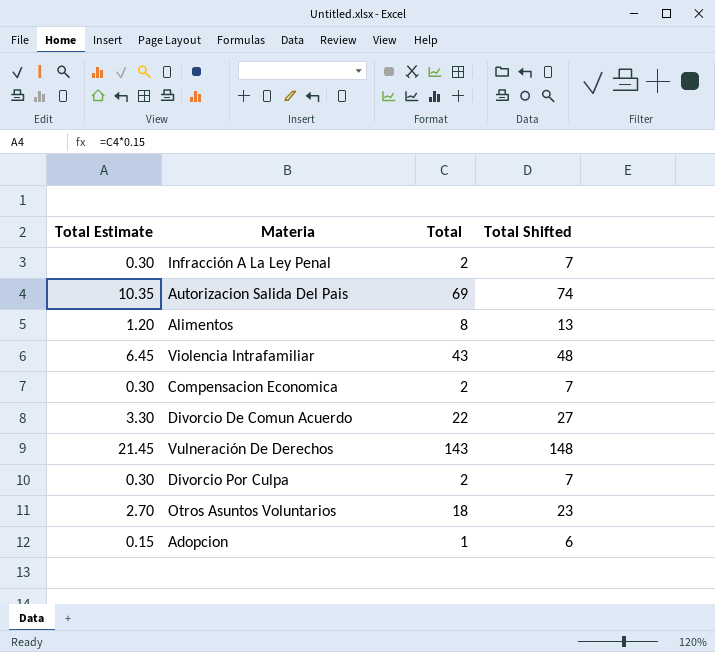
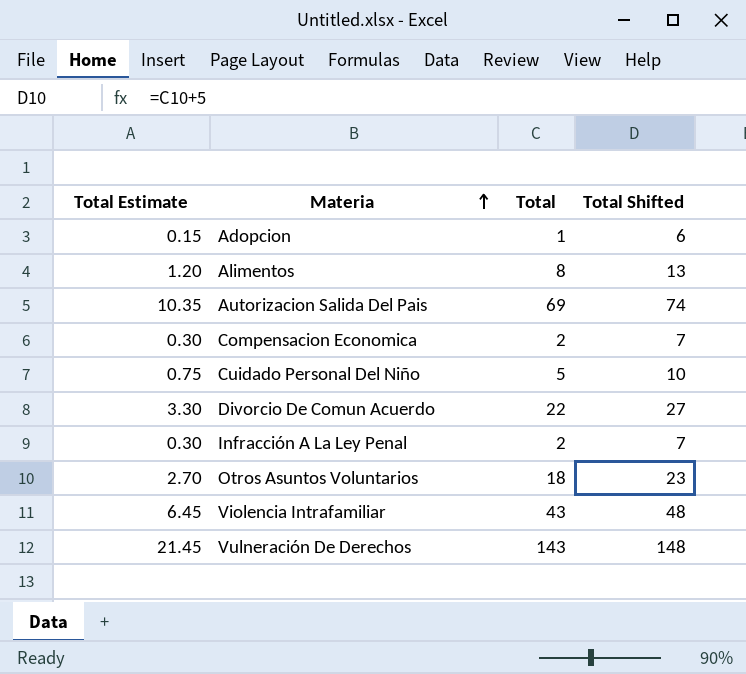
row order: none -> Materia ascending
row Divorcio Por Culpa: 0.30 | 2 | 7 -> none
row Cuidado Personal Del Niño: none -> 0.75 | 5 | 10

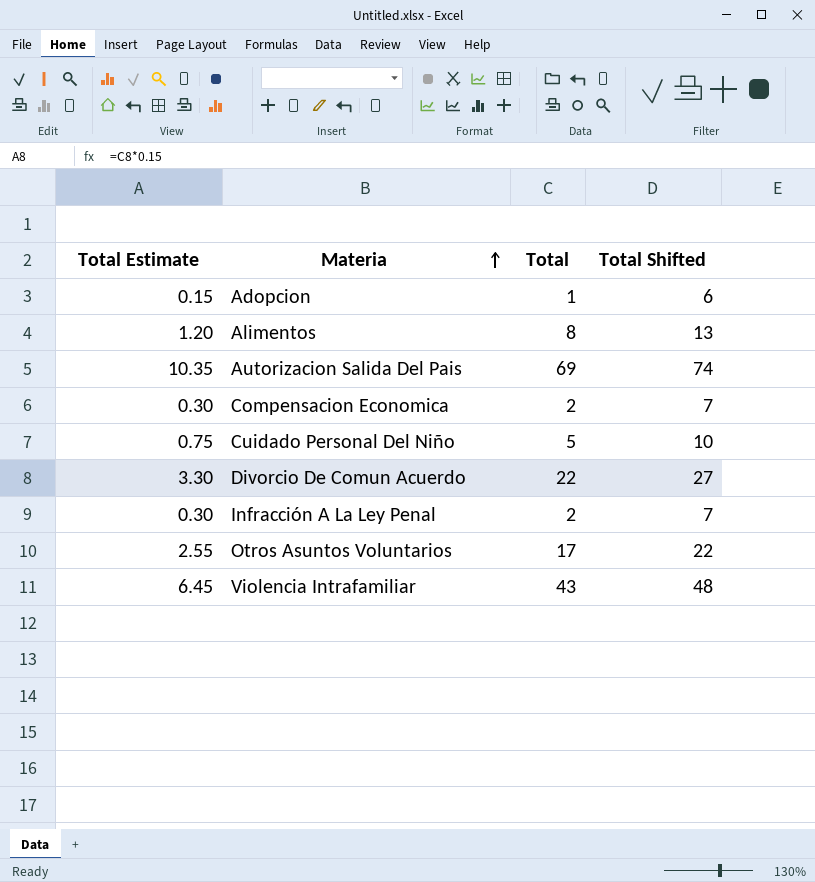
row Vulneración De Derechos: 21.45 | 143 | 148 -> none
Otros Asuntos Voluntarios | Total Estimate: 2.70 -> 2.55
Otros Asuntos Voluntarios | Total: 18 -> 17
Otros Asuntos Voluntarios | Total Shifted: 23 -> 22

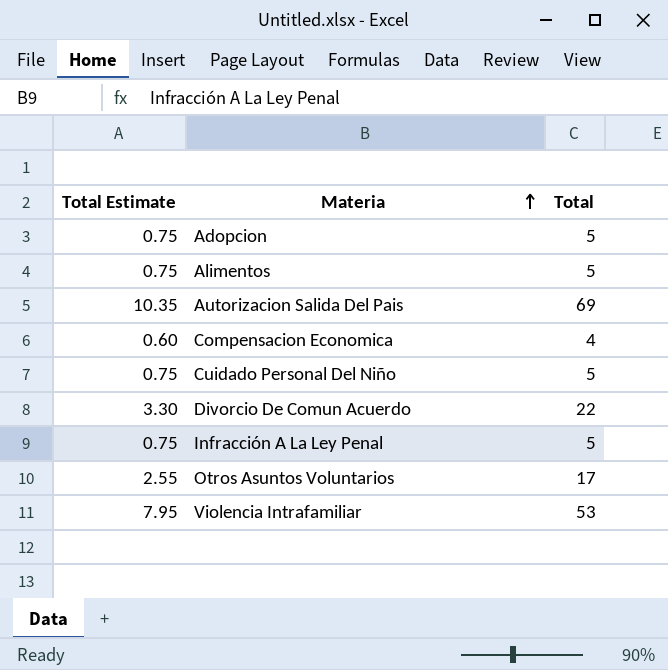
column Total Shifted | formula: [Total] + 5 -> none
Adopcion | Total Estimate: 0.15 -> 0.75
Adopcion | Total: 1 -> 5
Alimentos | Total Estimate: 1.20 -> 0.75
Alimentos | Total: 8 -> 5
Compensacion Economica | Total Estimate: 0.30 -> 0.60
Compensacion Economica | Total: 2 -> 4
Infracción A La Ley Penal | Total Estimate: 0.30 -> 0.75
Infracción A La Ley Penal | Total: 2 -> 5
Violencia Intrafamiliar | Total Estimate: 6.45 -> 7.95
Violencia Intrafamiliar | Total: 43 -> 53

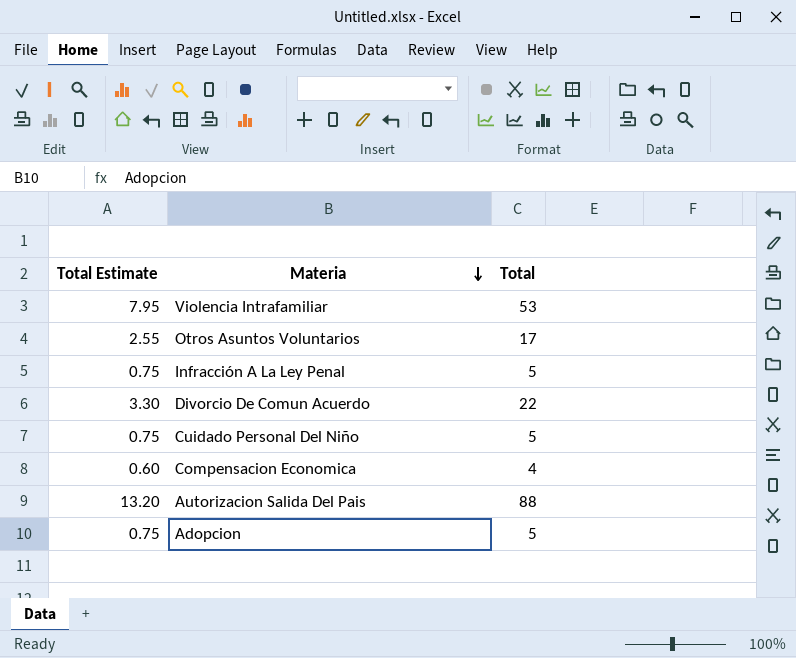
row order: Materia ascending -> Materia descending
row Alimentos: 0.75 | 5 -> none
Autorizacion Salida Del Pais | Total Estimate: 10.35 -> 13.20
Autorizacion Salida Del Pais | Total: 69 -> 88

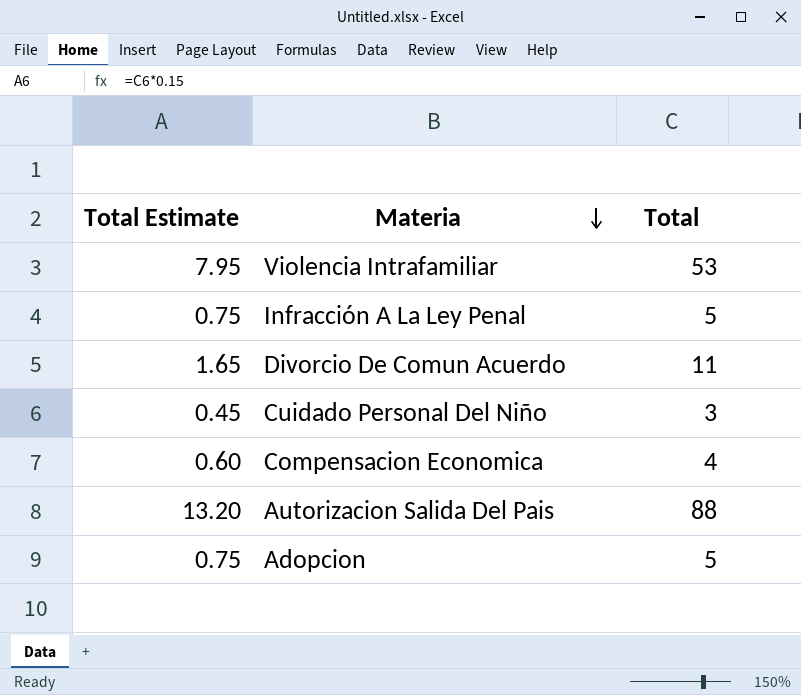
row Otros Asuntos Voluntarios: 2.55 | 17 -> none
Divorcio De Comun Acuerdo | Total Estimate: 3.30 -> 1.65
Divorcio De Comun Acuerdo | Total: 22 -> 11
Cuidado Personal Del Niño | Total Estimate: 0.75 -> 0.45
Cuidado Personal Del Niño | Total: 5 -> 3

